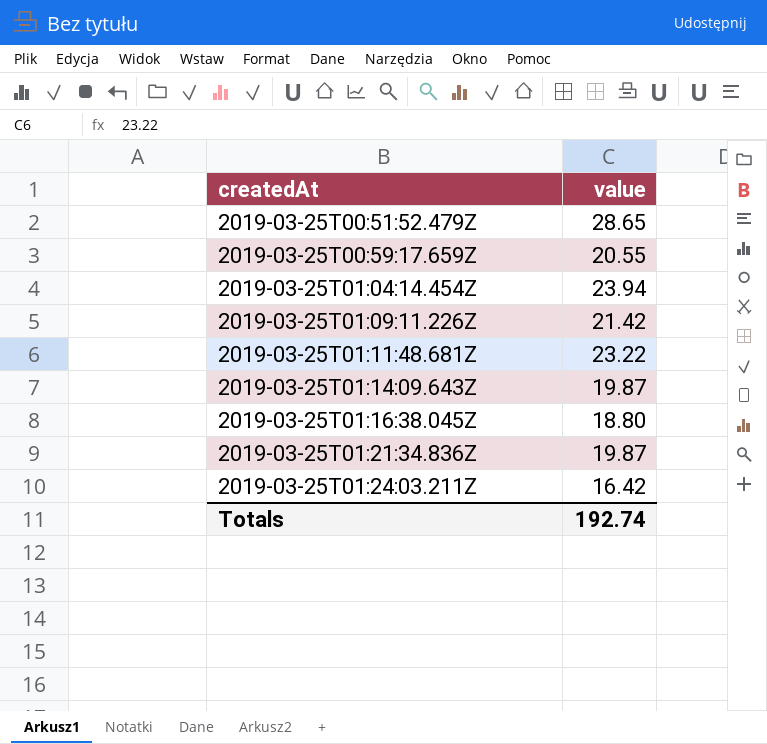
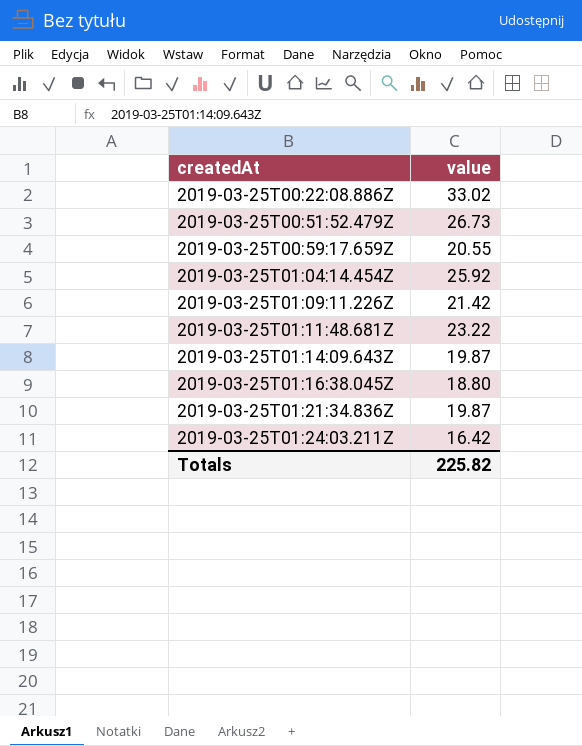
row 2019-03-25T00:22:08.886Z: none -> 33.02
2019-03-25T00:51:52.479Z | value: 28.65 -> 26.73
2019-03-25T01:04:14.454Z | value: 23.94 -> 25.92
Totals | value: 192.74 -> 225.82

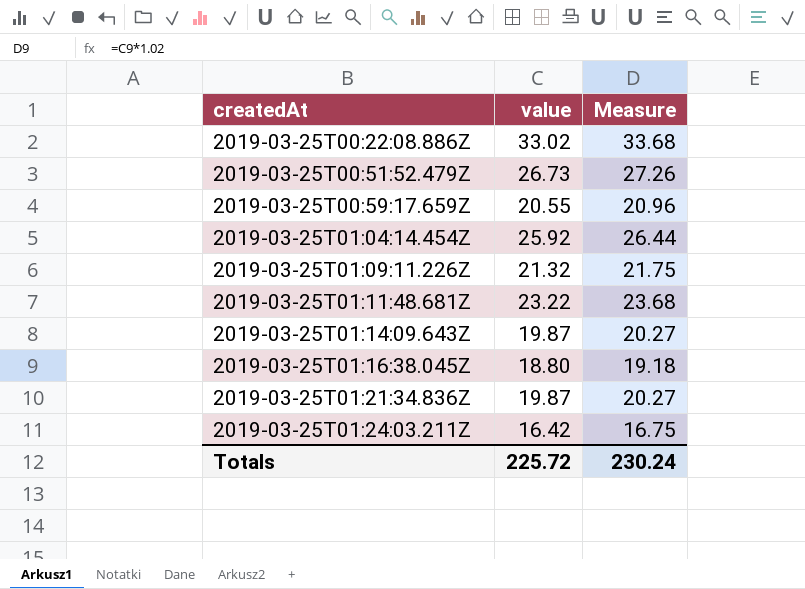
column Measure | formula: none -> [value] * 1.02
2019-03-25T01:09:11.226Z | value: 21.42 -> 21.32
Totals | value: 225.82 -> 225.72

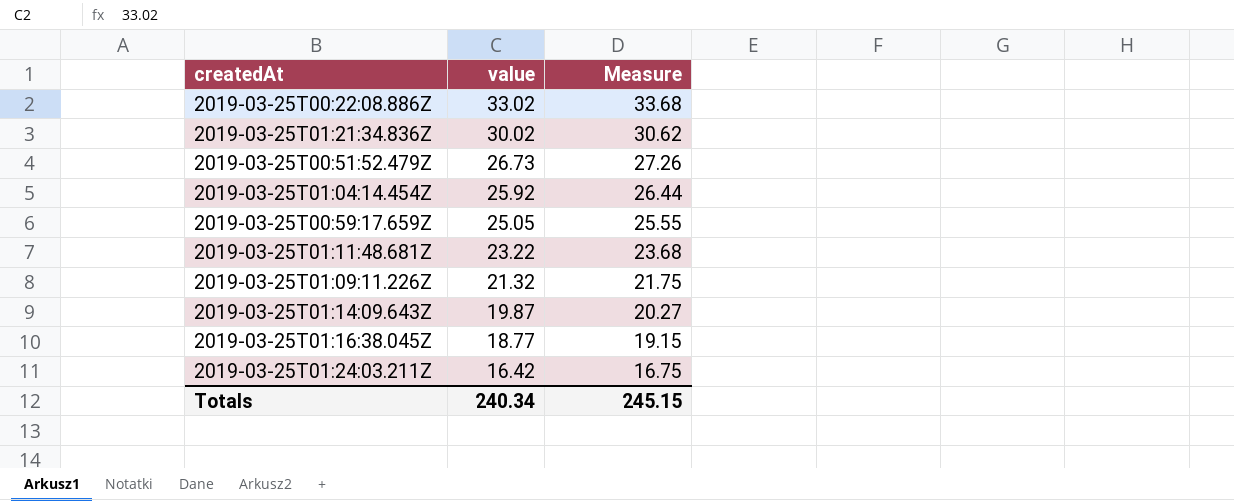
row order: createdAt ascending -> value descending
2019-03-25T01:21:34.836Z | value: 19.87 -> 30.02
2019-03-25T01:21:34.836Z | Measure: 20.27 -> 30.62
2019-03-25T00:59:17.659Z | value: 20.55 -> 25.05
2019-03-25T00:59:17.659Z | Measure: 20.96 -> 25.55
2019-03-25T01:16:38.045Z | value: 18.80 -> 18.77
2019-03-25T01:16:38.045Z | Measure: 19.18 -> 19.15
Totals | value: 225.72 -> 240.34
Totals | Measure: 230.24 -> 245.15

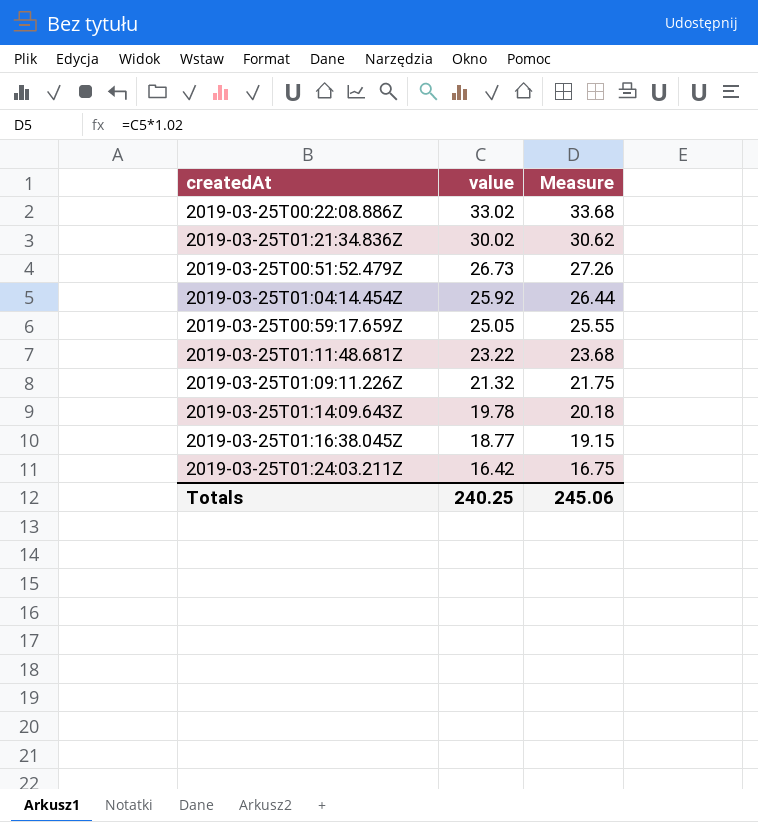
2019-03-25T01:14:09.643Z | value: 19.87 -> 19.78
2019-03-25T01:14:09.643Z | Measure: 20.27 -> 20.18
Totals | value: 240.34 -> 240.25
Totals | Measure: 245.15 -> 245.06

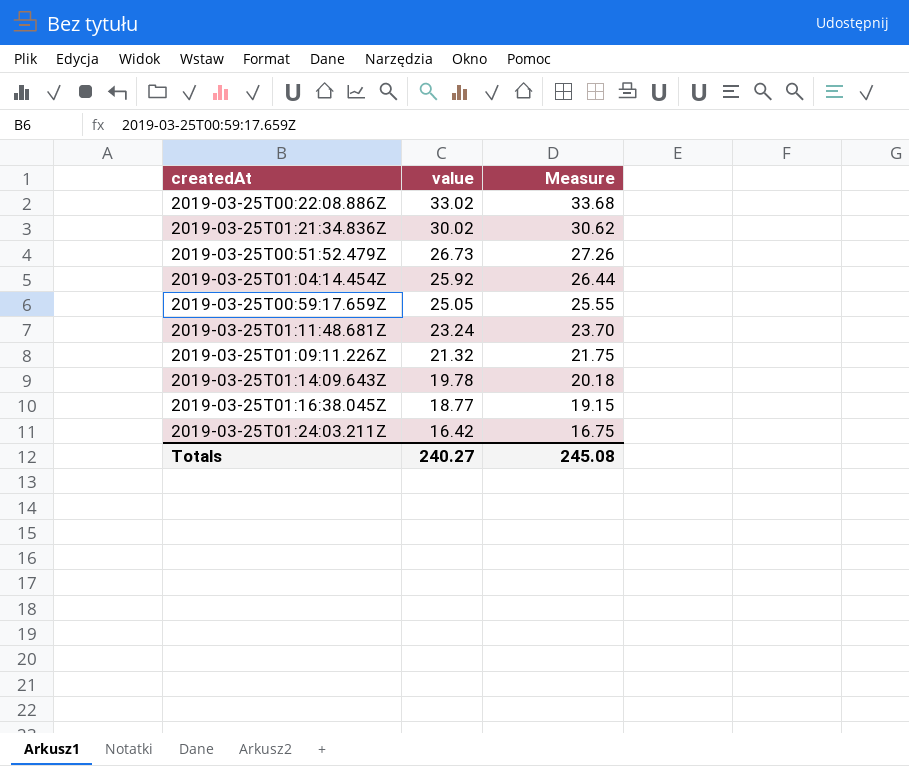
2019-03-25T01:11:48.681Z | value: 23.22 -> 23.24
2019-03-25T01:11:48.681Z | Measure: 23.68 -> 23.70
Totals | value: 240.25 -> 240.27
Totals | Measure: 245.06 -> 245.08

